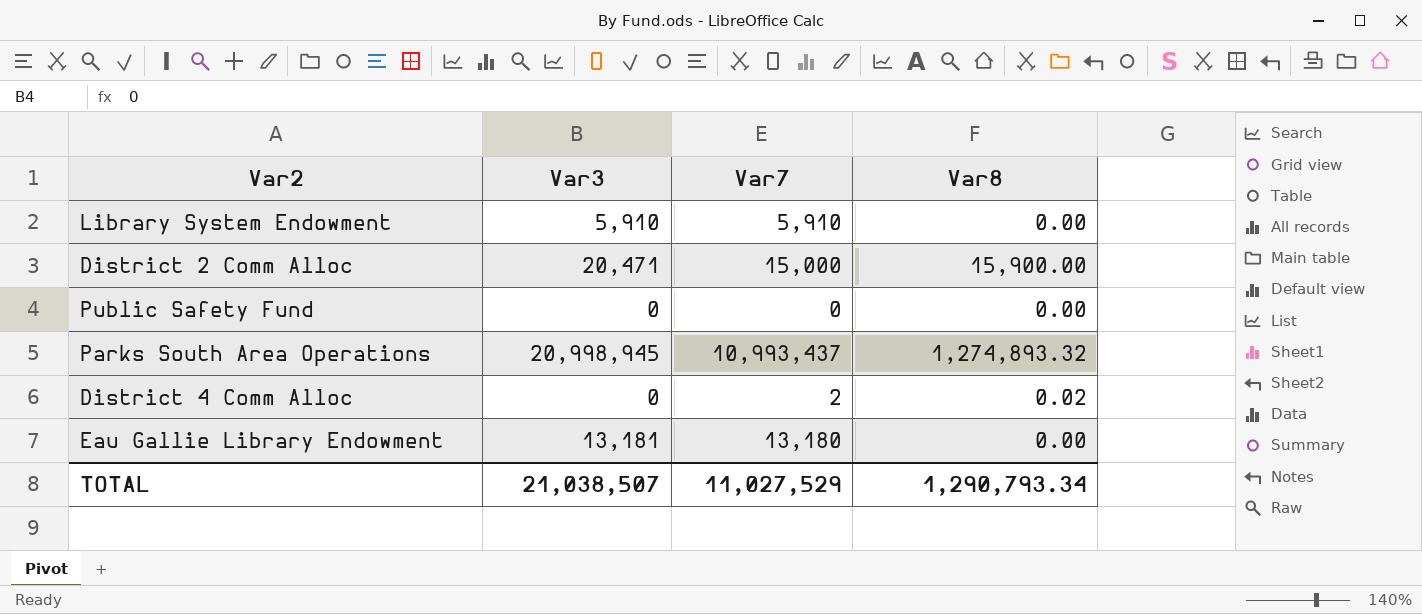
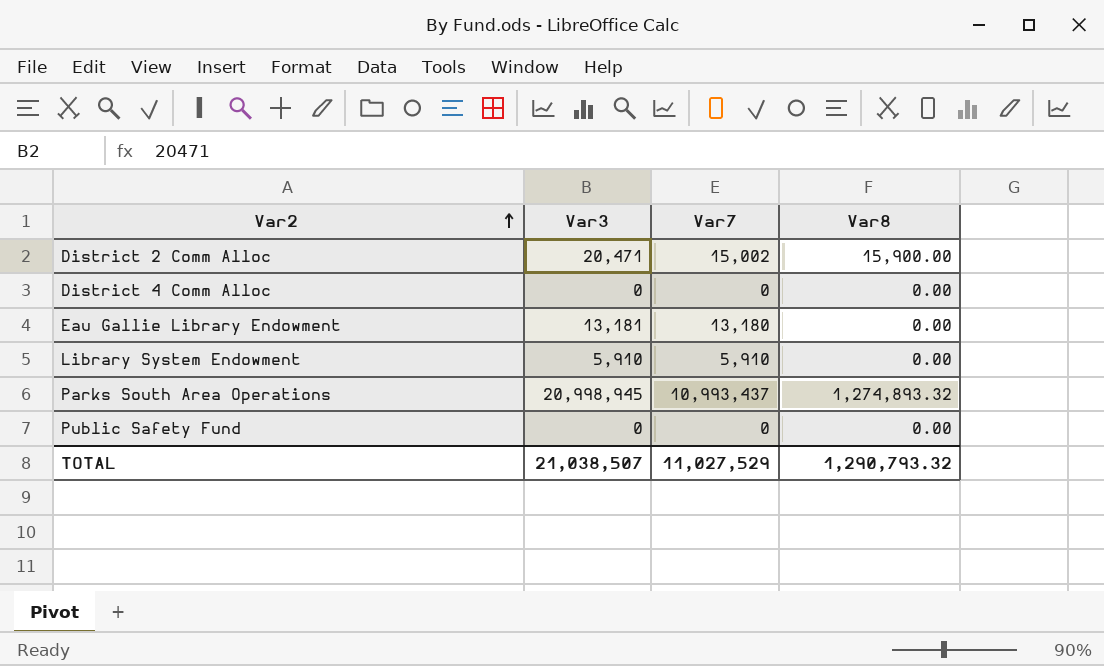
row order: none -> Var2 ascending
District 2 Comm Alloc | Var7: 15,000 -> 15,002
District 4 Comm Alloc | Var7: 2 -> 0
District 4 Comm Alloc | Var8: 0.02 -> 0.00
TOTAL | Var8: 1,290,793.34 -> 1,290,793.32

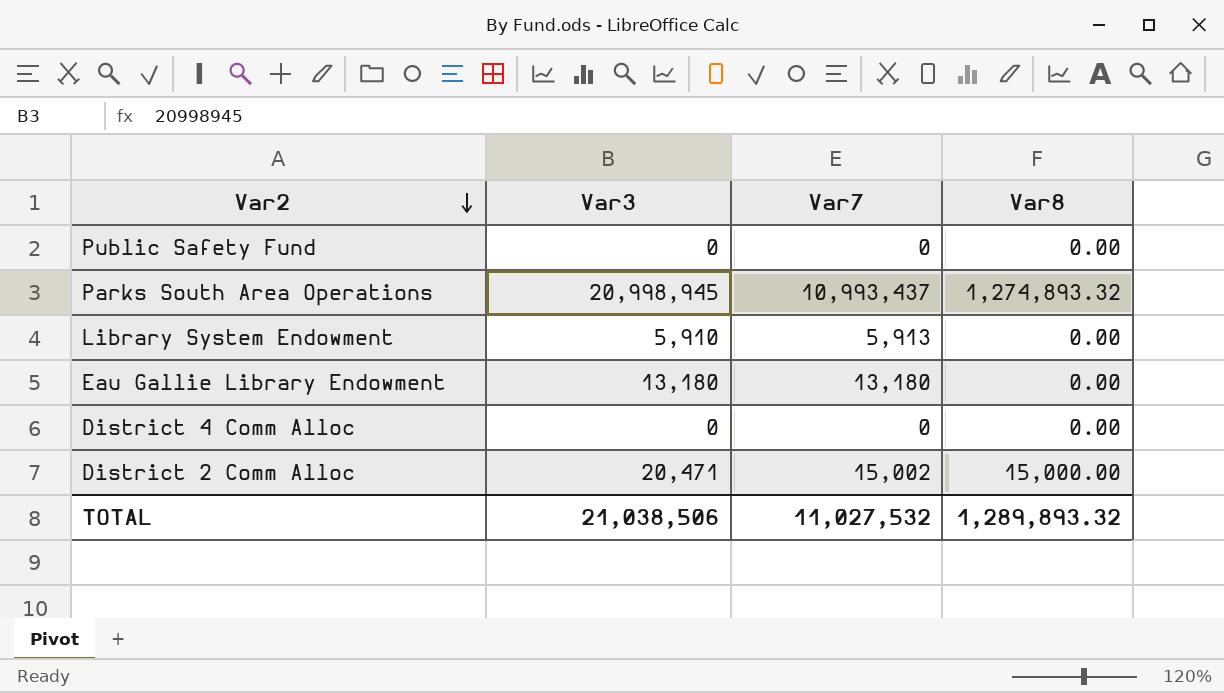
row order: Var2 ascending -> Var2 descending
Library System Endowment | Var7: 5,910 -> 5,913
Eau Gallie Library Endowment | Var3: 13,181 -> 13,180
District 2 Comm Alloc | Var8: 15,900.00 -> 15,000.00
TOTAL | Var3: 21,038,507 -> 21,038,506
TOTAL | Var7: 11,027,529 -> 11,027,532
TOTAL | Var8: 1,290,793.32 -> 1,289,893.32

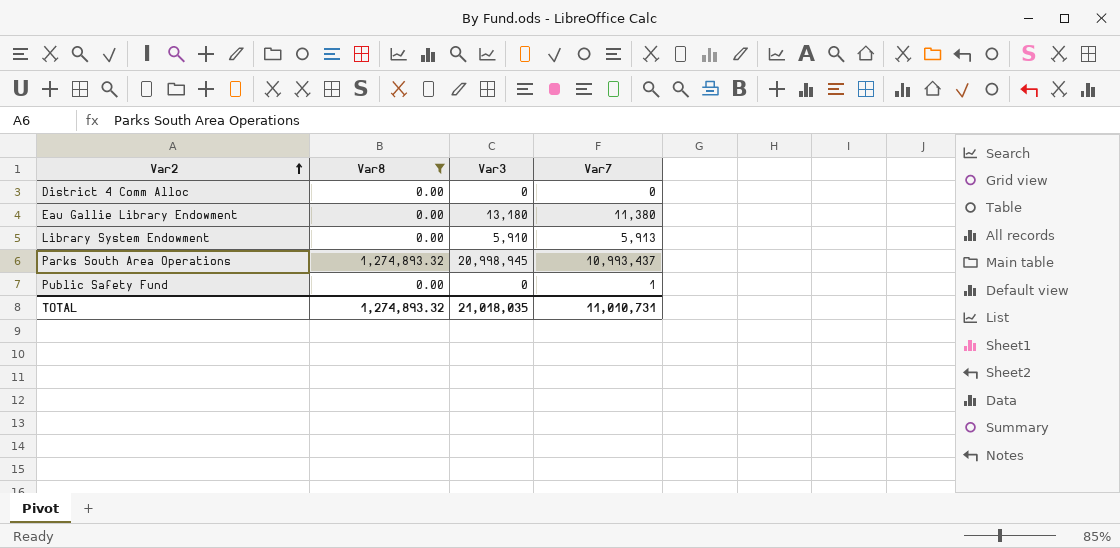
filter: none -> Var8 != 15,000.00
row order: Var2 descending -> Var2 ascending
column Var8 | position: 4 -> 2
Eau Gallie Library Endowment | Var7: 13,180 -> 11,380
Public Safety Fund | Var7: 0 -> 1
TOTAL | Var8: 1,289,893.32 -> 1,274,893.32
TOTAL | Var3: 21,038,506 -> 21,018,035
TOTAL | Var7: 11,027,532 -> 11,010,731

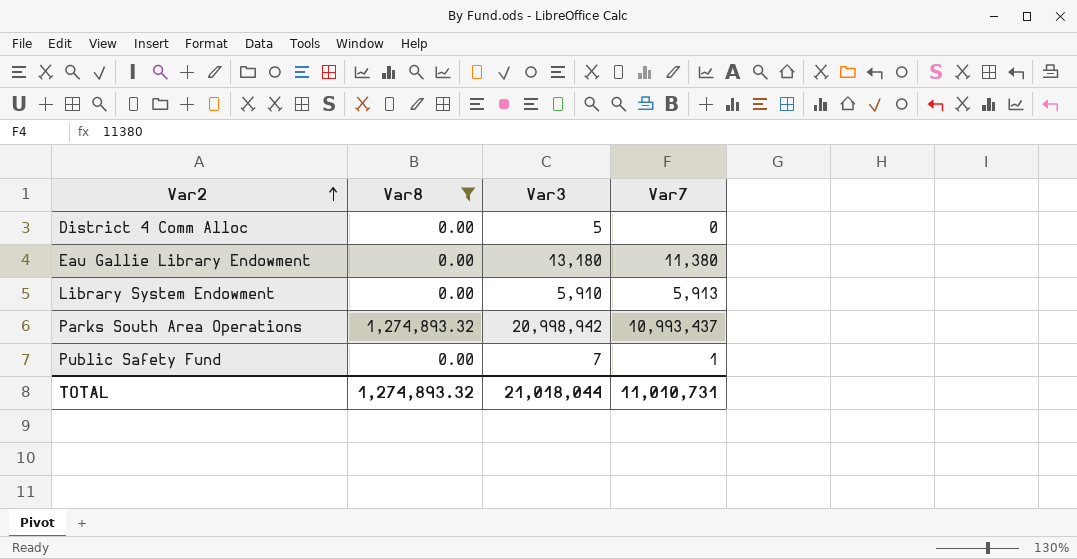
District 4 Comm Alloc | Var3: 0 -> 5
Parks South Area Operations | Var3: 20,998,945 -> 20,998,942
Public Safety Fund | Var3: 0 -> 7
TOTAL | Var3: 21,018,035 -> 21,018,044

